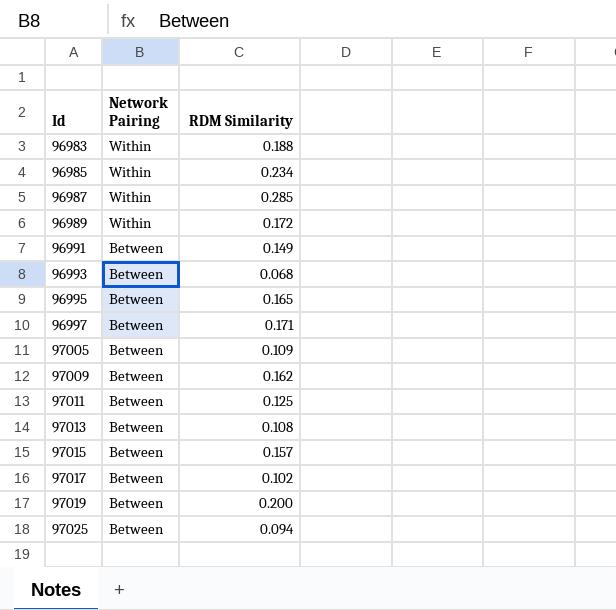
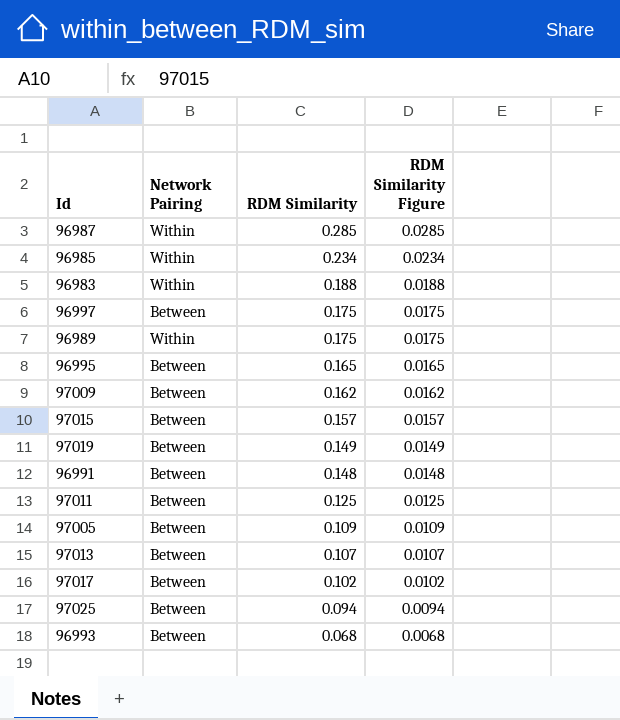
row order: Id ascending -> RDM Similarity descending
column RDM Similarity Figure | formula: none -> [RDM Similarity] * 0.1
96997 | RDM Similarity: 0.171 -> 0.175
96989 | RDM Similarity: 0.172 -> 0.175
97019 | RDM Similarity: 0.200 -> 0.149
96991 | RDM Similarity: 0.149 -> 0.148
97013 | RDM Similarity: 0.108 -> 0.107

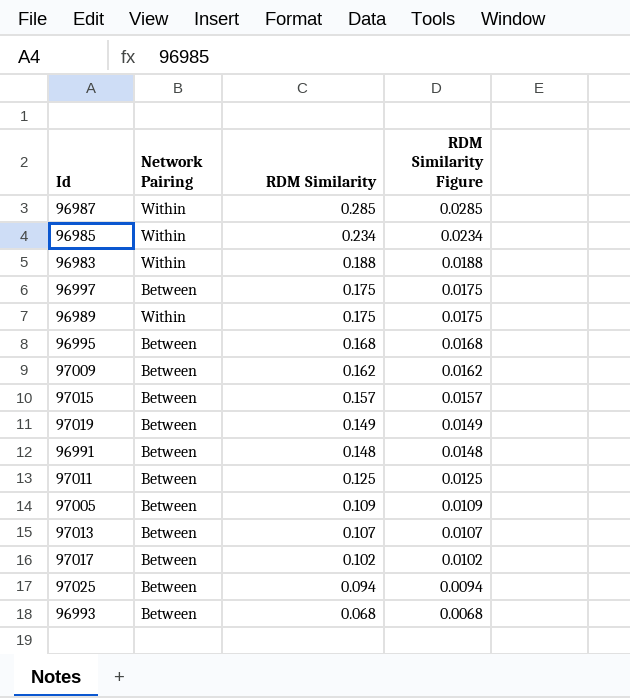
96995 | RDM Similarity: 0.165 -> 0.168
96995 | RDM Similarity Figure: 0.0165 -> 0.0168

